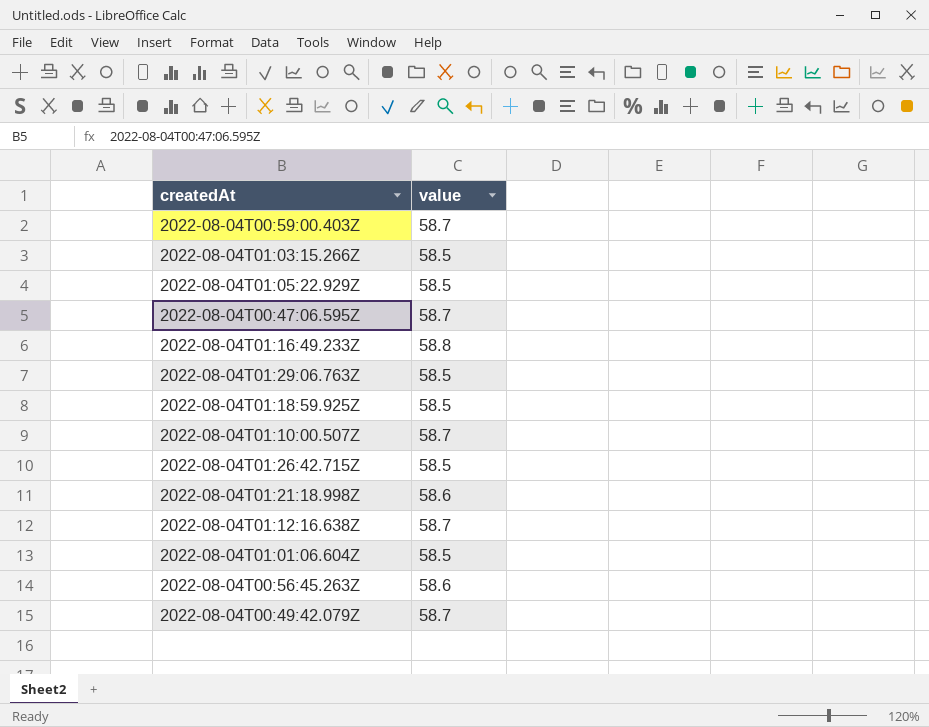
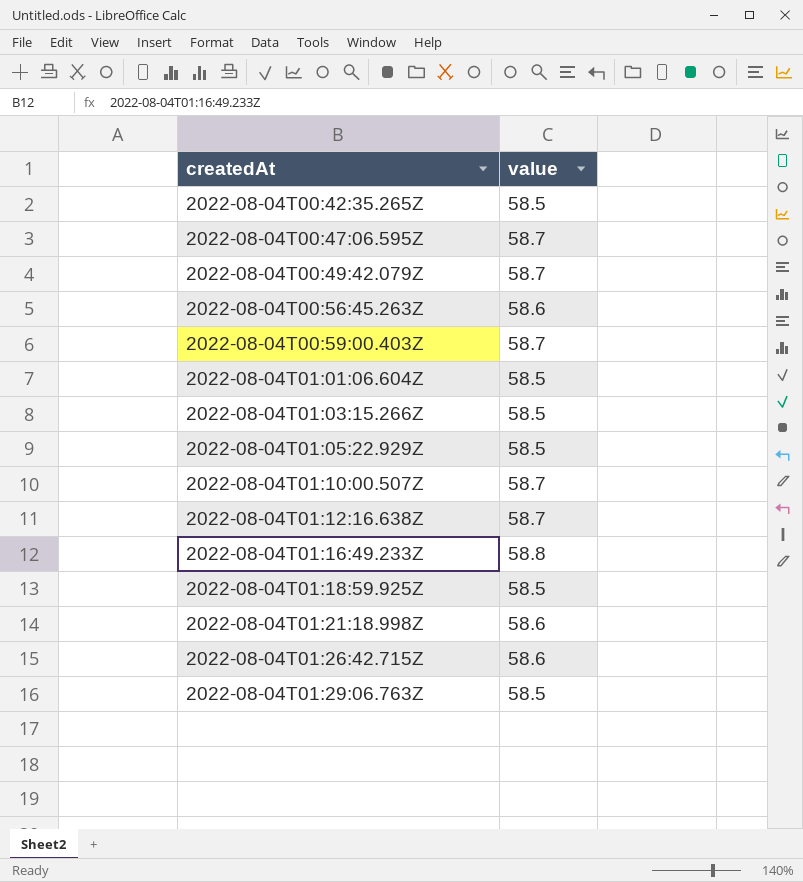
row order: none -> createdAt ascending
row 2022-08-04T00:42:35.265Z: none -> 58.5
2022-08-04T01:26:42.715Z | value: 58.5 -> 58.6

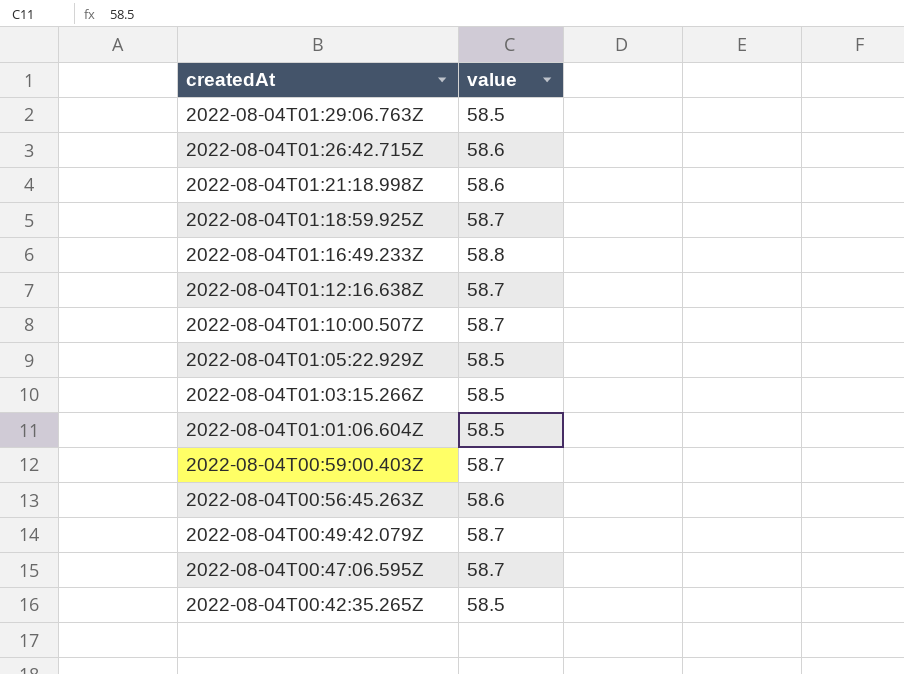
row order: createdAt ascending -> createdAt descending
2022-08-04T01:18:59.925Z | value: 58.5 -> 58.7

